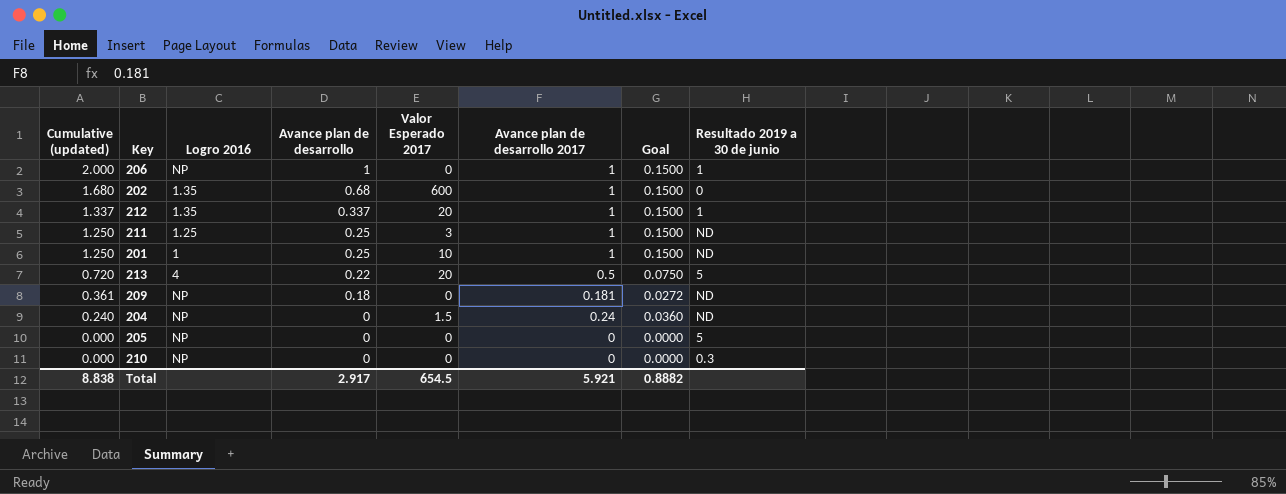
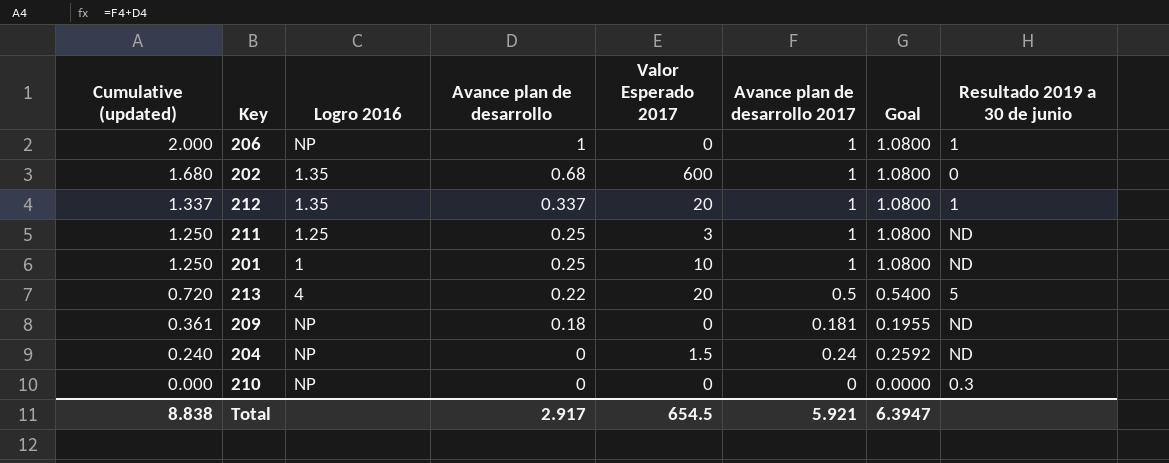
column Goal | formula: [Avance plan de desarrollo 2017] * 0.15 -> [Avance plan de desarrollo 2017] * 1.08
row 205: 0.000 | NP | 0 | 0 | 0 | 0.0000 | 5 -> none
Total | Goal: 0.8882 -> 6.3947

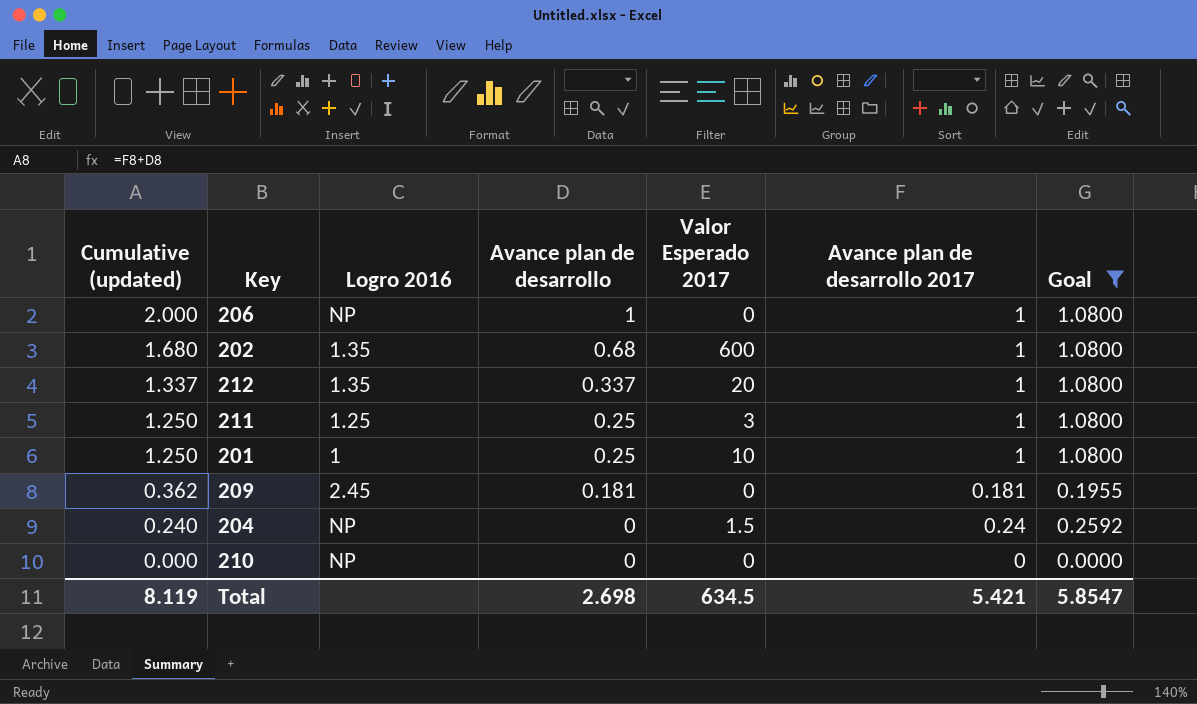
filter: none -> Goal != 0.5400
column Resultado 2019 a 30 de junio | position: 8 -> none
209 | Cumulative (updated): 0.361 -> 0.362
209 | Logro 2016: NP -> 2.45
209 | Avance plan de desarrollo: 0.18 -> 0.181
Total | Cumulative (updated): 8.838 -> 8.119
Total | Avance plan de desarrollo: 2.917 -> 2.698
Total | Valor Esperado 2017: 654.5 -> 634.5
Total | Avance plan de desarrollo 2017: 5.921 -> 5.421
Total | Goal: 6.3947 -> 5.8547

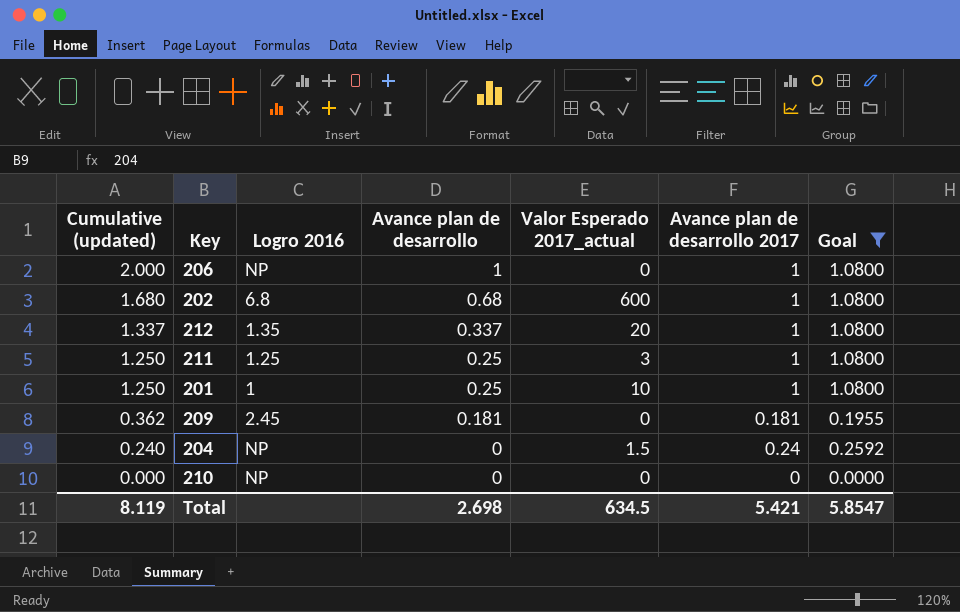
column name: Valor Esperado 2017 -> Valor Esperado 2017_actual
202 | Logro 2016: 1.35 -> 6.8

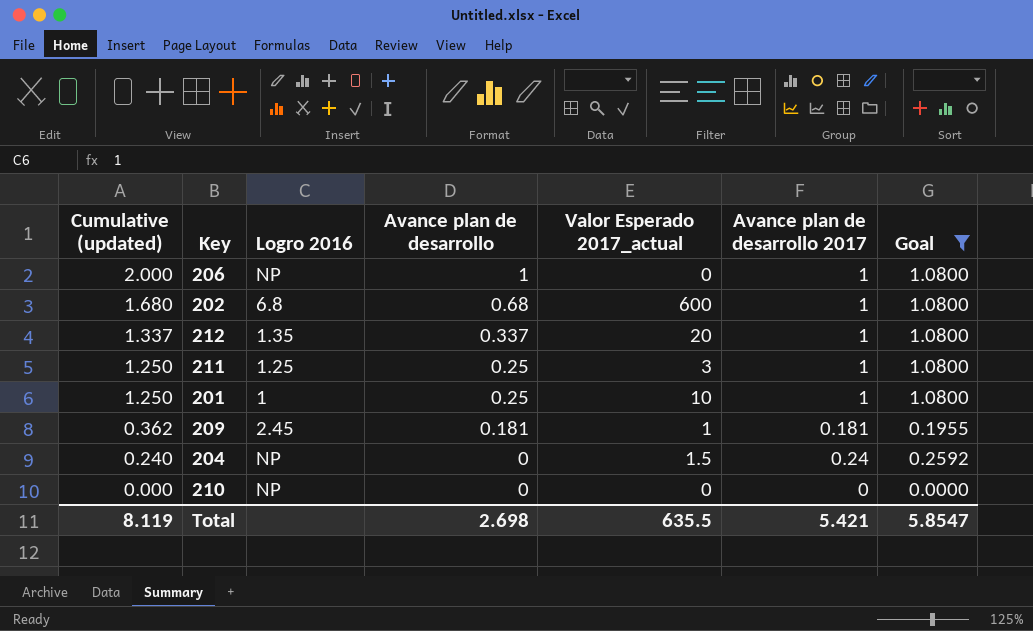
209 | Valor Esperado 2017_actual: 0 -> 1
Total | Valor Esperado 2017_actual: 634.5 -> 635.5

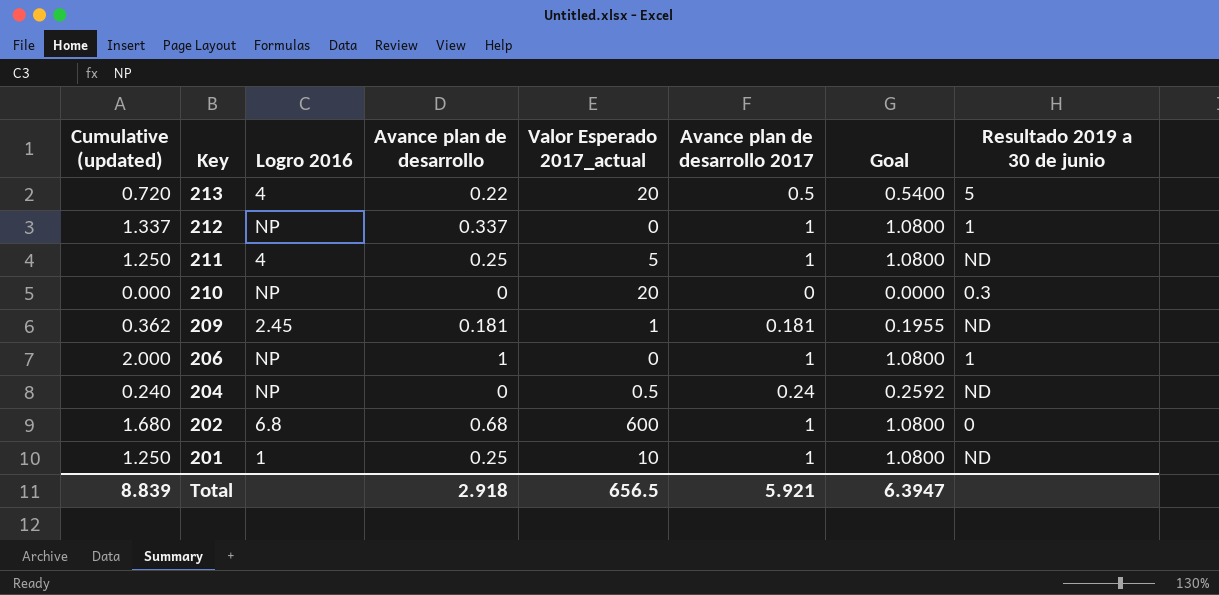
filter: Goal != 0.5400 -> none
row order: Cumulative (updated) descending -> Key descending
column Resultado 2019 a 30 de junio | position: none -> 8
212 | Logro 2016: 1.35 -> NP
212 | Valor Esperado 2017_actual: 20 -> 0
211 | Logro 2016: 1.25 -> 4
211 | Valor Esperado 2017_actual: 3 -> 5
210 | Valor Esperado 2017_actual: 0 -> 20
204 | Valor Esperado 2017_actual: 1.5 -> 0.5
Total | Cumulative (updated): 8.119 -> 8.839
Total | Avance plan de desarrollo: 2.698 -> 2.918
Total | Valor Esperado 2017_actual: 635.5 -> 656.5
Total | Avance plan de desarrollo 2017: 5.421 -> 5.921
Total | Goal: 5.8547 -> 6.3947

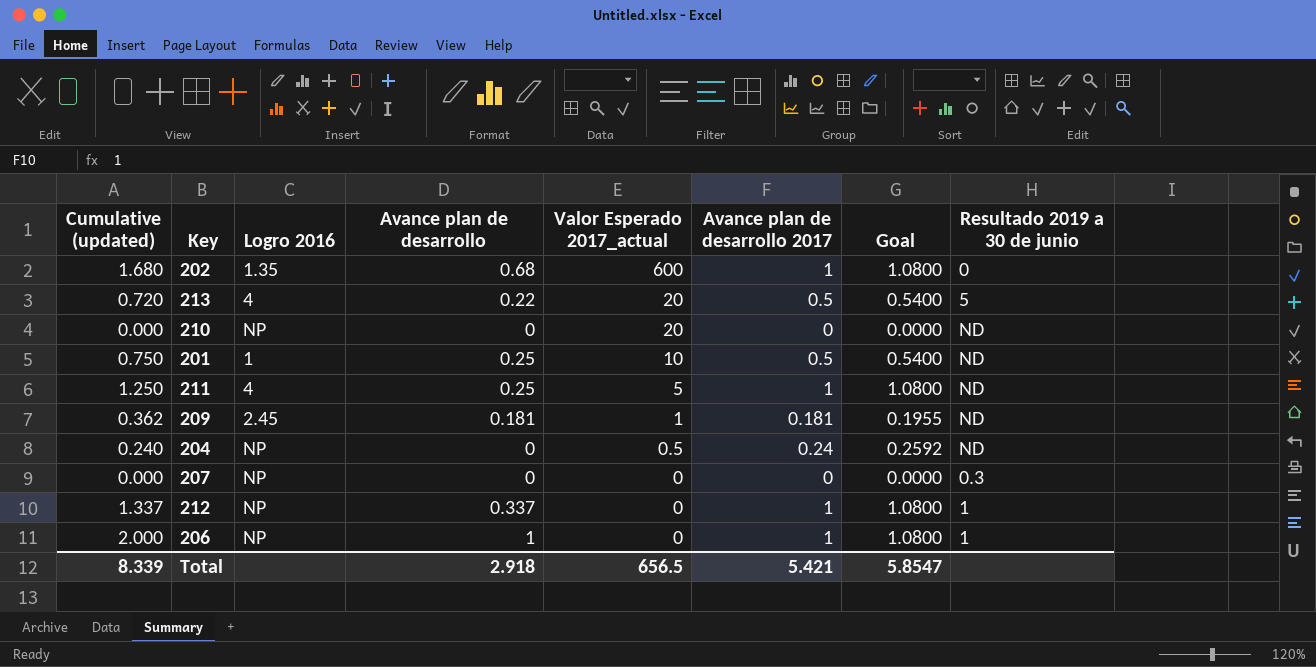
row order: Key descending -> Valor Esperado 2017_actual descending
202 | Logro 2016: 6.8 -> 1.35
210 | Resultado 2019 a 30 de junio: 0.3 -> ND
201 | Cumulative (updated): 1.250 -> 0.750
201 | Avance plan de desarrollo 2017: 1 -> 0.5
201 | Goal: 1.0800 -> 0.5400
row 207: none -> 0.000 | NP | 0 | 0 | 0 | 0.0000 | 0.3
Total | Cumulative (updated): 8.839 -> 8.339
Total | Avance plan de desarrollo 2017: 5.921 -> 5.421
Total | Goal: 6.3947 -> 5.8547

